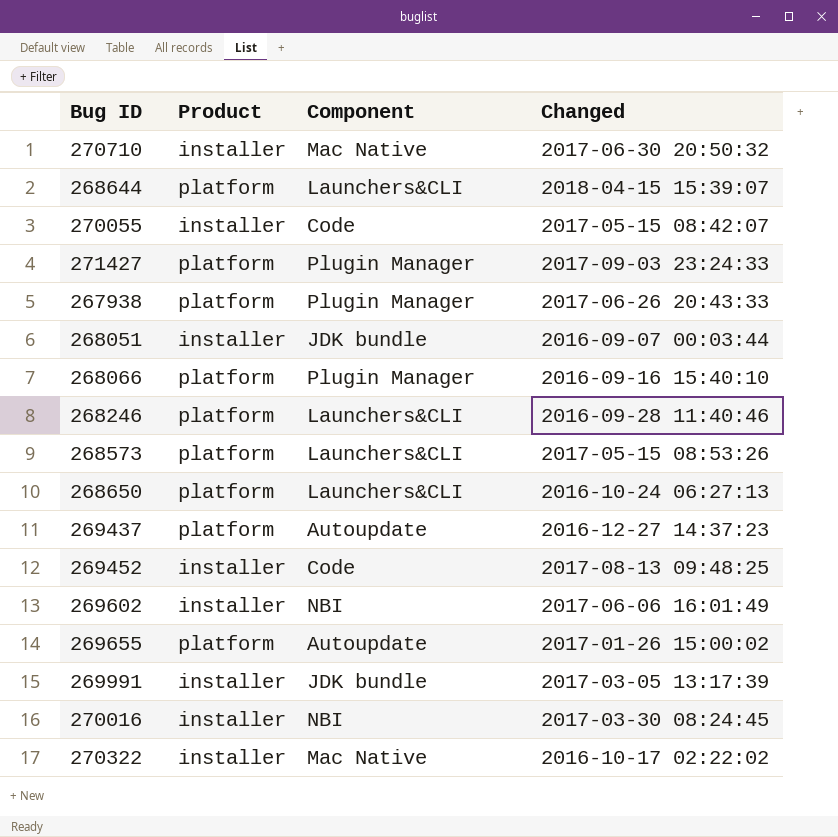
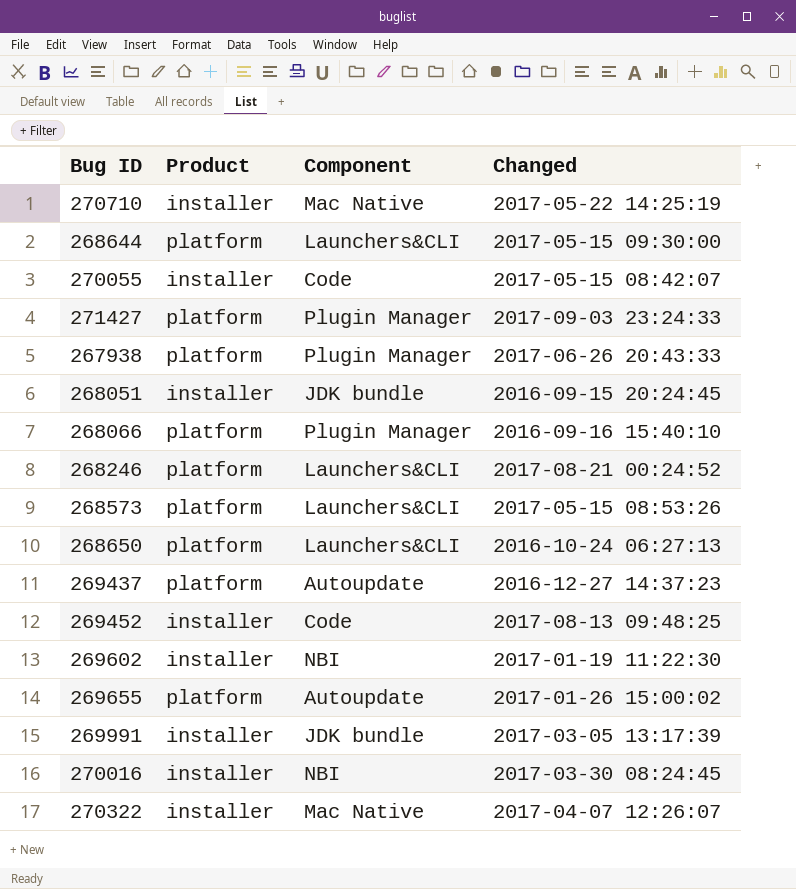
270710 | Changed: 2017-06-30 20:50:32 -> 2017-05-22 14:25:19
268644 | Changed: 2018-04-15 15:39:07 -> 2017-05-15 09:30:00
268051 | Changed: 2016-09-07 00:03:44 -> 2016-09-15 20:24:45
268246 | Changed: 2016-09-28 11:40:46 -> 2017-08-21 00:24:52
269602 | Changed: 2017-06-06 16:01:49 -> 2017-01-19 11:22:30
270322 | Changed: 2016-10-17 02:22:02 -> 2017-04-07 12:26:07

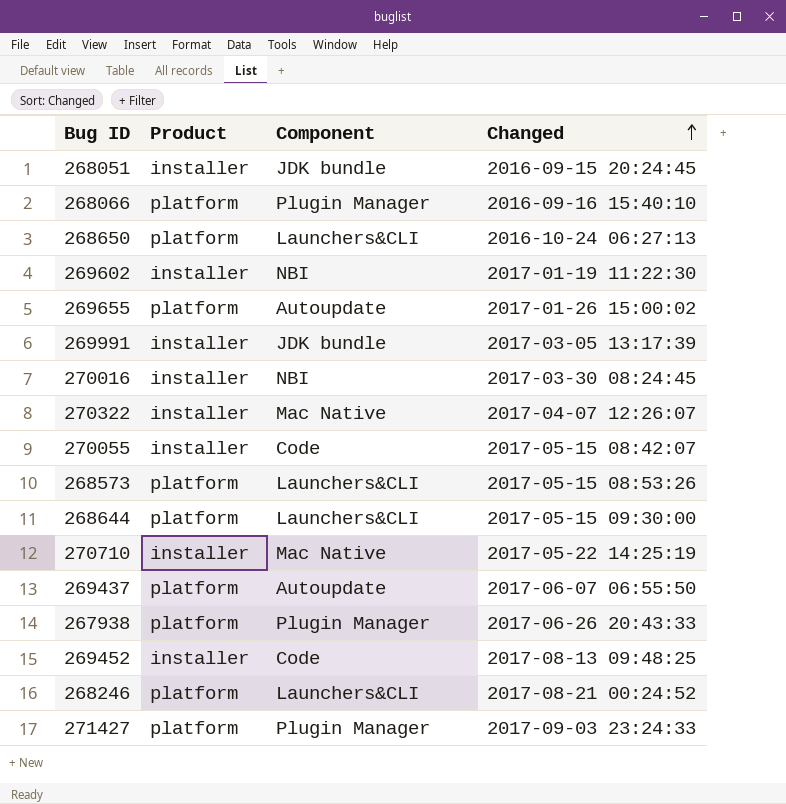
row order: none -> Changed ascending
269437 | Changed: 2016-12-27 14:37:23 -> 2017-06-07 06:55:50

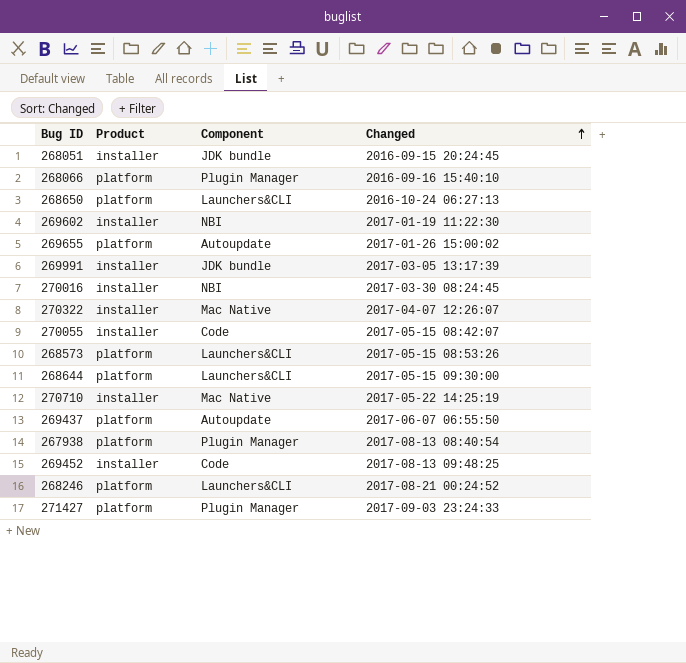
267938 | Changed: 2017-06-26 20:43:33 -> 2017-08-13 08:40:54

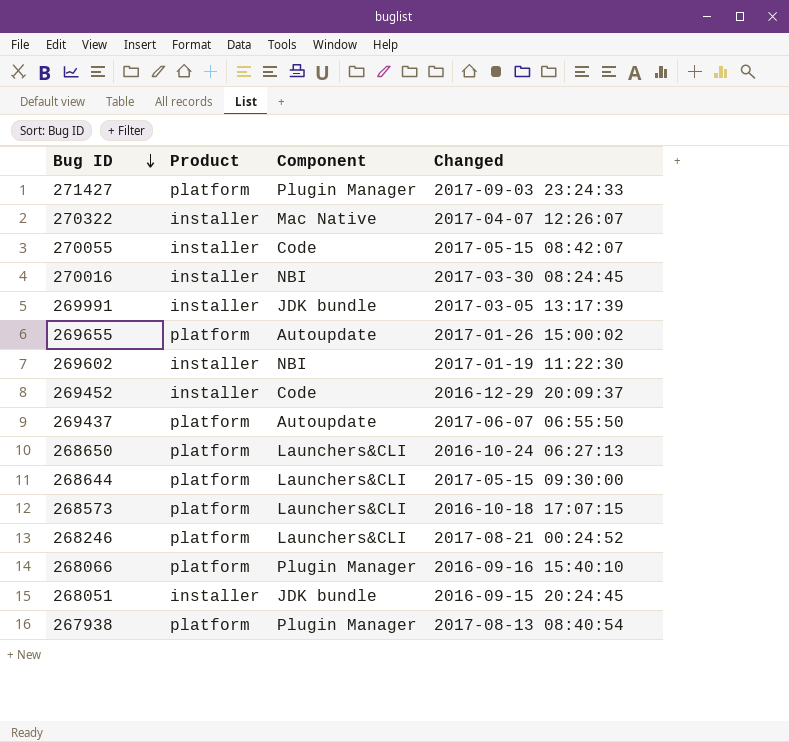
row order: Changed ascending -> Bug ID descending
row 270710: installer | Mac Native | 2017-05-22 14:25:19 -> none
269452 | Changed: 2017-08-13 09:48:25 -> 2016-12-29 20:09:37
268573 | Changed: 2017-05-15 08:53:26 -> 2016-10-18 17:07:15

